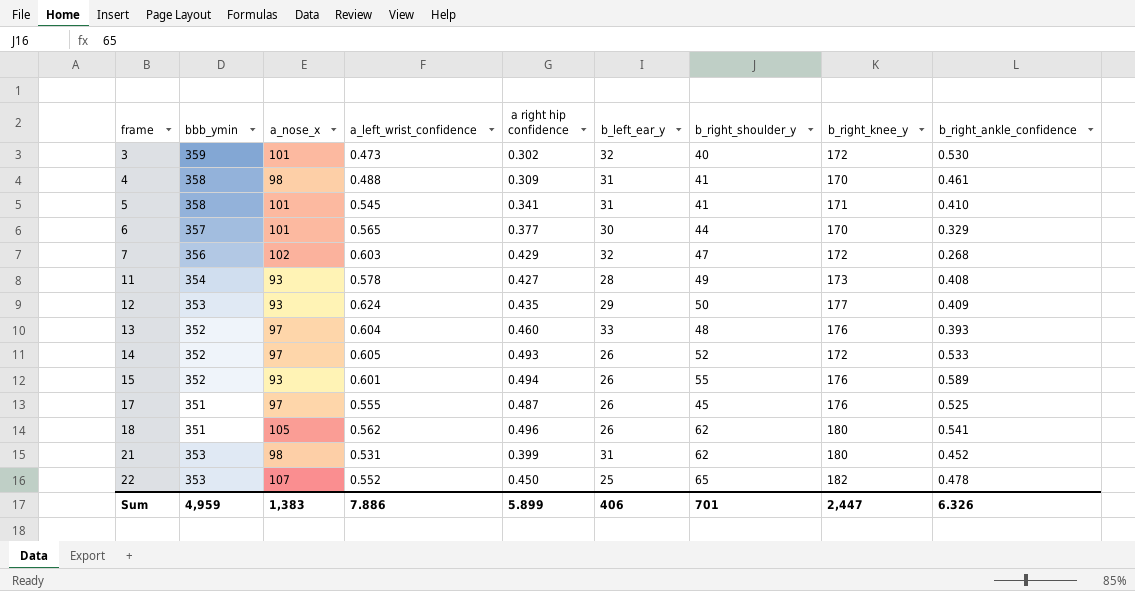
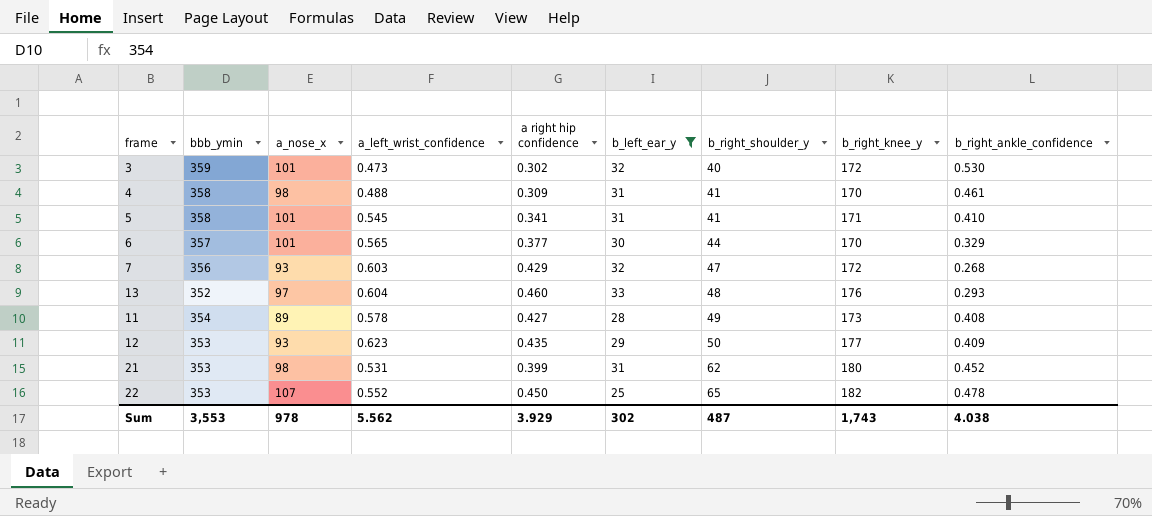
filter: none -> b_left_ear_y != 26
row order: frame ascending -> b_right_shoulder_y ascending
7 | a_nose_x: 102 -> 93
13 | b_right_ankle_confidence: 0.393 -> 0.293
11 | a_nose_x: 93 -> 89
12 | a_left_wrist_confidence: 0.624 -> 0.623
Sum | bbb_ymin: 4,959 -> 3,553
Sum | a_nose_x: 1,383 -> 978
Sum | a_left_wrist_confidence: 7.886 -> 5.562
Sum | a right hip confidence: 5.899 -> 3.929
Sum | b_left_ear_y: 406 -> 302
Sum | b_right_shoulder_y: 701 -> 487
Sum | b_right_knee_y: 2,447 -> 1,743
Sum | b_right_ankle_confidence: 6.326 -> 4.038

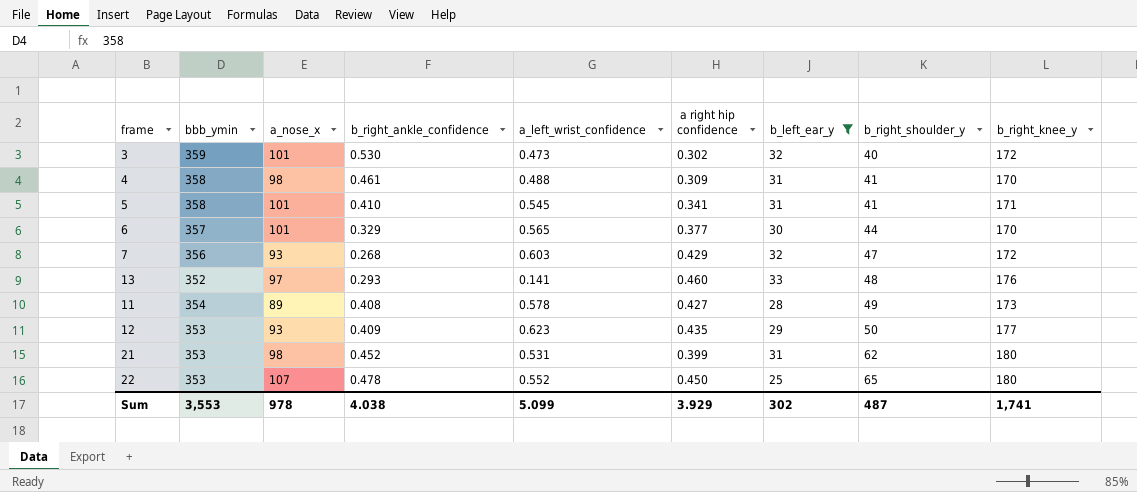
column b_right_ankle_confidence | position: 9 -> 4
13 | a_left_wrist_confidence: 0.604 -> 0.141
22 | b_right_knee_y: 182 -> 180
Sum | a_left_wrist_confidence: 5.562 -> 5.099
Sum | b_right_knee_y: 1,743 -> 1,741

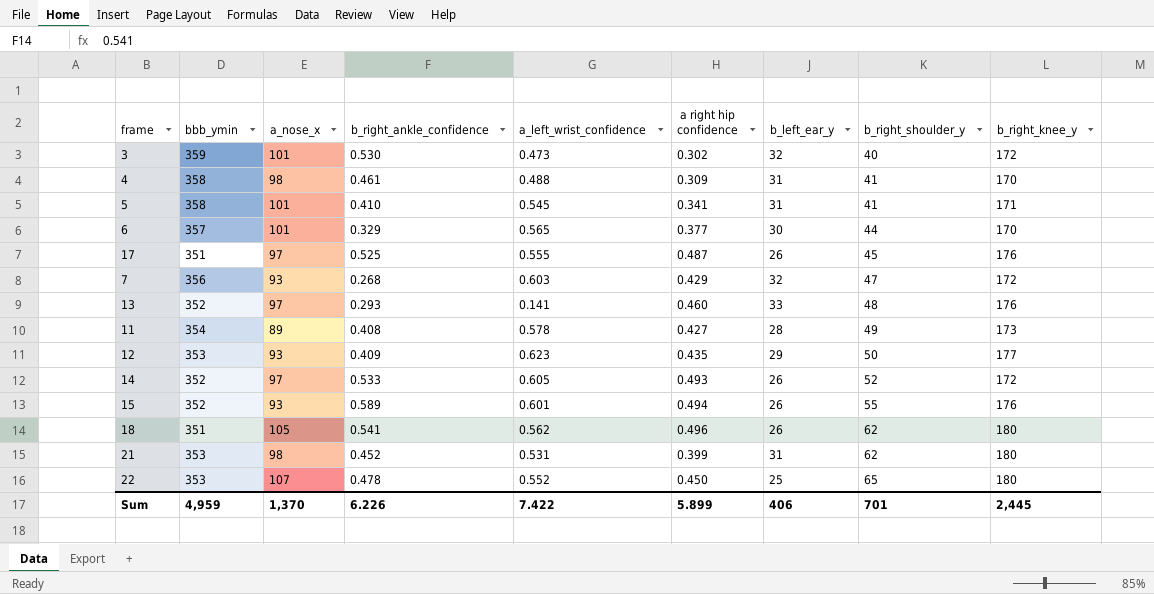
filter: b_left_ear_y != 26 -> none
Sum | bbb_ymin: 3,553 -> 4,959
Sum | a_nose_x: 978 -> 1,370
Sum | b_right_ankle_confidence: 4.038 -> 6.226
Sum | a_left_wrist_confidence: 5.099 -> 7.422
Sum | a right hip confidence: 3.929 -> 5.899
Sum | b_left_ear_y: 302 -> 406
Sum | b_right_shoulder_y: 487 -> 701
Sum | b_right_knee_y: 1,741 -> 2,445

